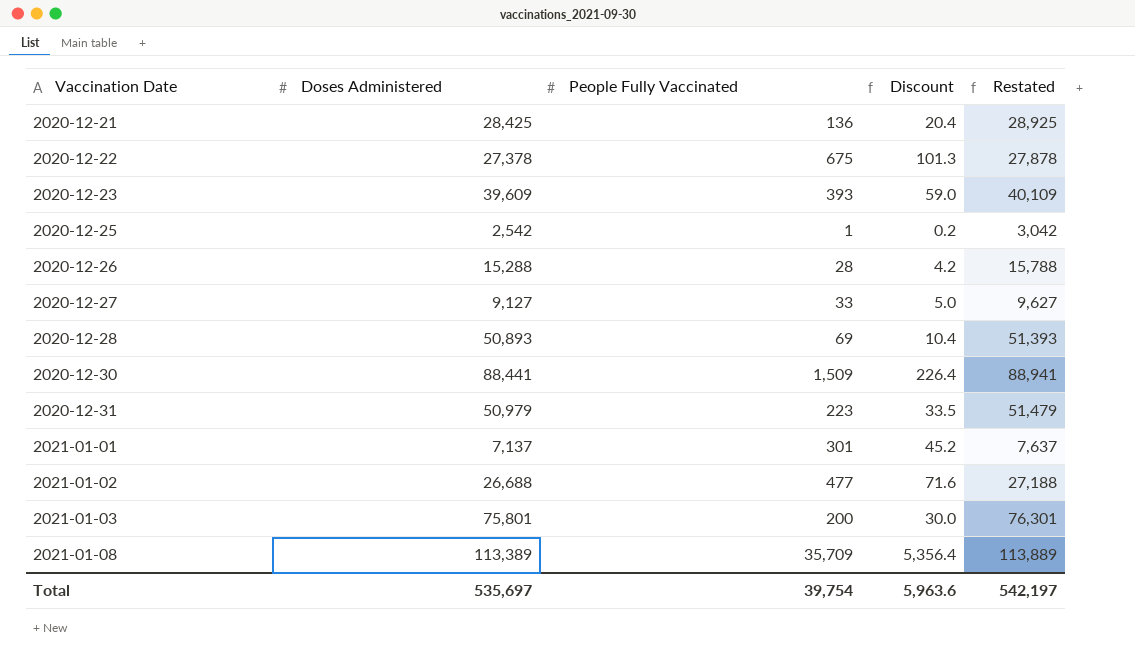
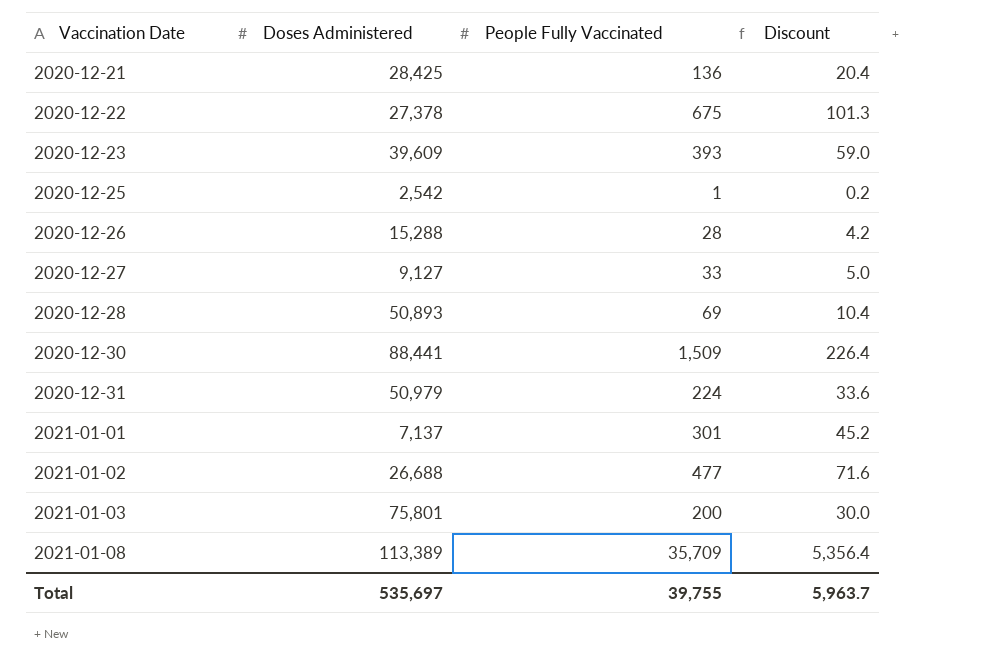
column Restated | formula: [Doses Administered] + 500 -> none
2020-12-31 | People Fully Vaccinated: 223 -> 224
2020-12-31 | Discount: 33.5 -> 33.6
Total | People Fully Vaccinated: 39,754 -> 39,755
Total | Discount: 5,963.6 -> 5,963.7

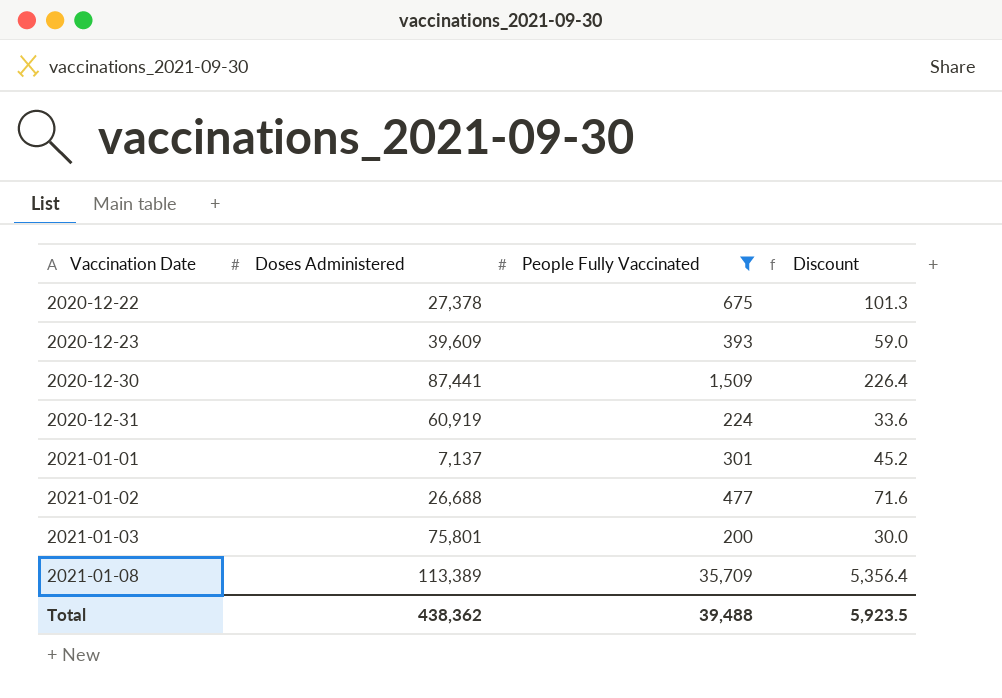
filter: none -> People Fully Vaccinated >= 200
2020-12-30 | Doses Administered: 88,441 -> 87,441
2020-12-31 | Doses Administered: 50,979 -> 60,919
Total | Doses Administered: 535,697 -> 438,362
Total | People Fully Vaccinated: 39,755 -> 39,488
Total | Discount: 5,963.7 -> 5,923.5

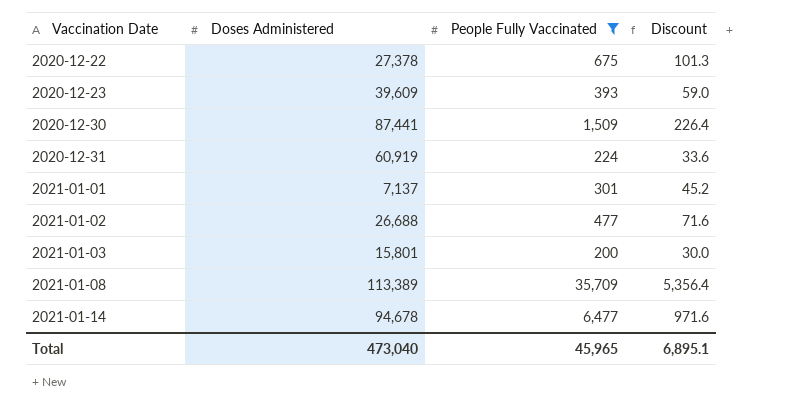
2021-01-03 | Doses Administered: 75,801 -> 15,801
row 2021-01-14: none -> 94,678 | 6,477 | 971.6
Total | Doses Administered: 438,362 -> 473,040
Total | People Fully Vaccinated: 39,488 -> 45,965
Total | Discount: 5,923.5 -> 6,895.1

